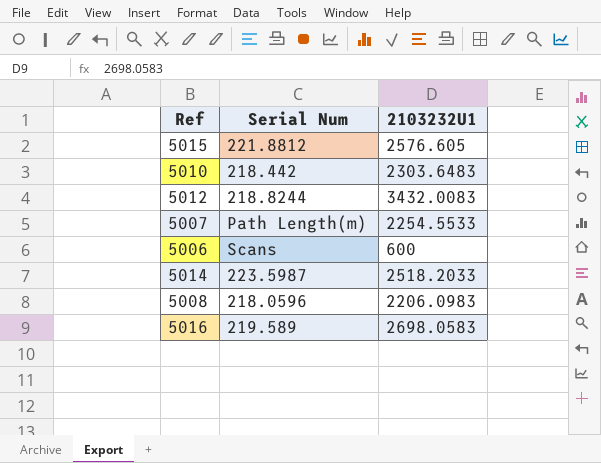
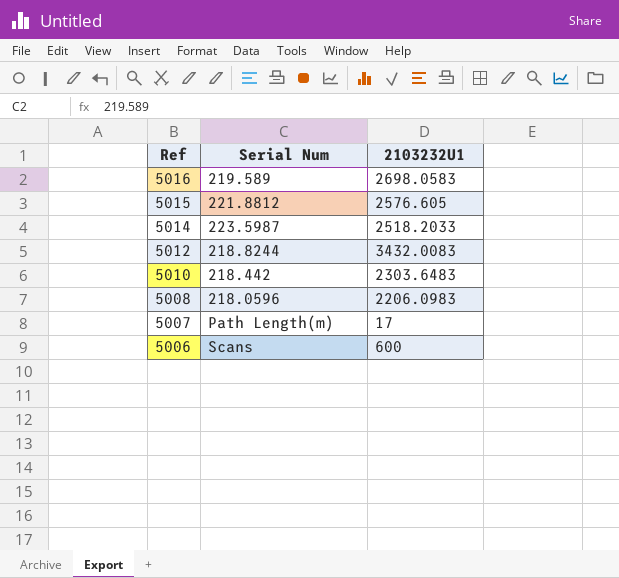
row order: none -> Ref descending
5007 | 2103232U1: 2254.5533 -> 17

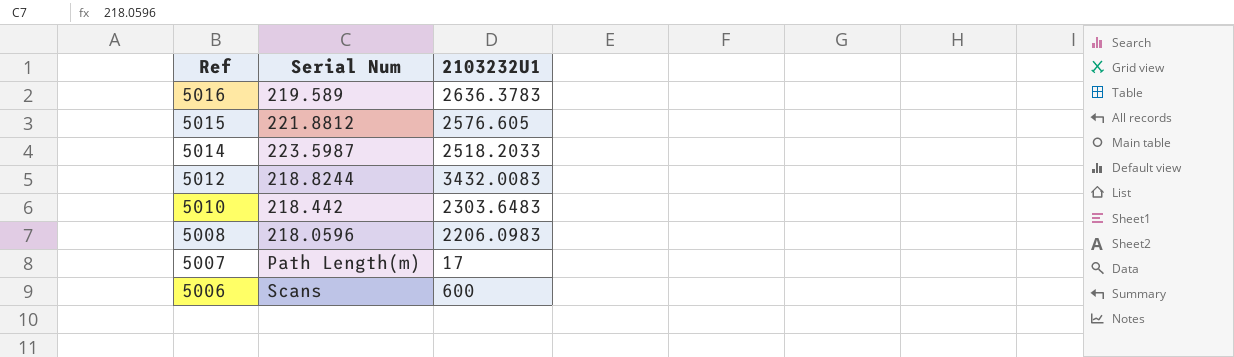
5016 | 2103232U1: 2698.0583 -> 2636.3783

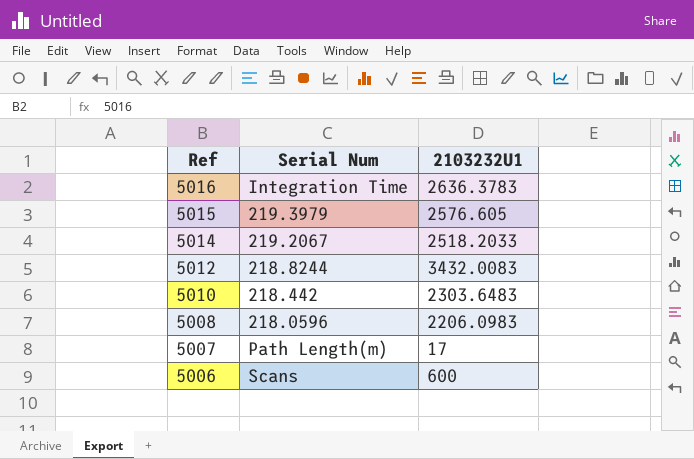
5016 | Serial Num: 219.589 -> Integration Time
5015 | Serial Num: 221.8812 -> 219.3979
5014 | Serial Num: 223.5987 -> 219.2067

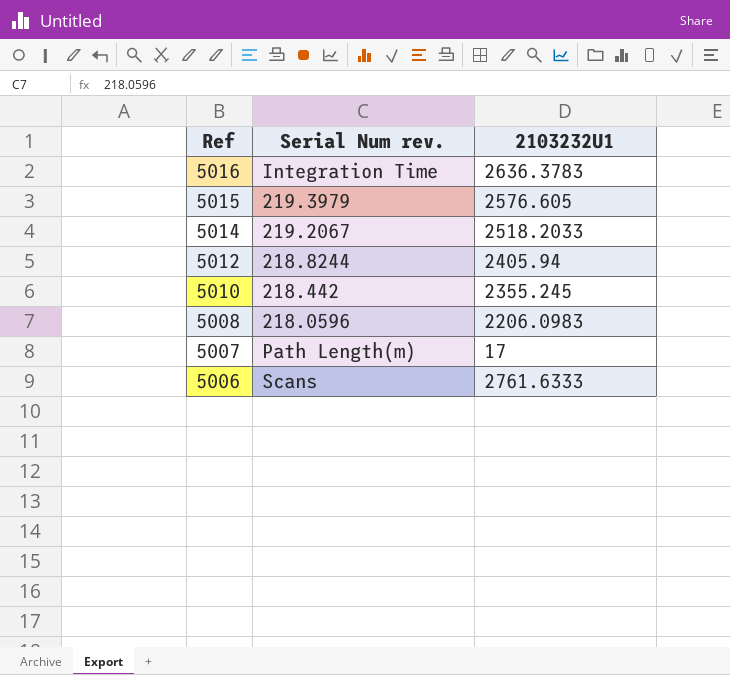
column name: Serial Num -> Serial Num rev.
5012 | 2103232U1: 3432.0083 -> 2405.94
5010 | 2103232U1: 2303.6483 -> 2355.245
5006 | 2103232U1: 600 -> 2761.6333

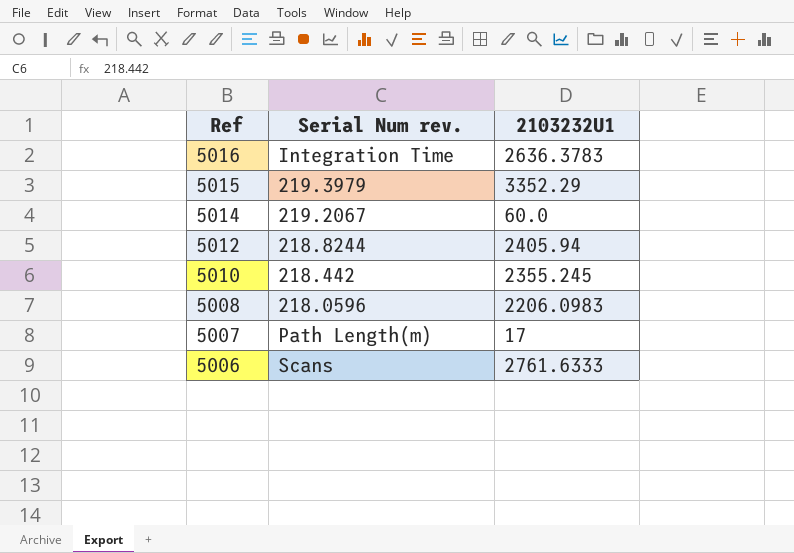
5015 | 2103232U1: 2576.605 -> 3352.29
5014 | 2103232U1: 2518.2033 -> 60.0

